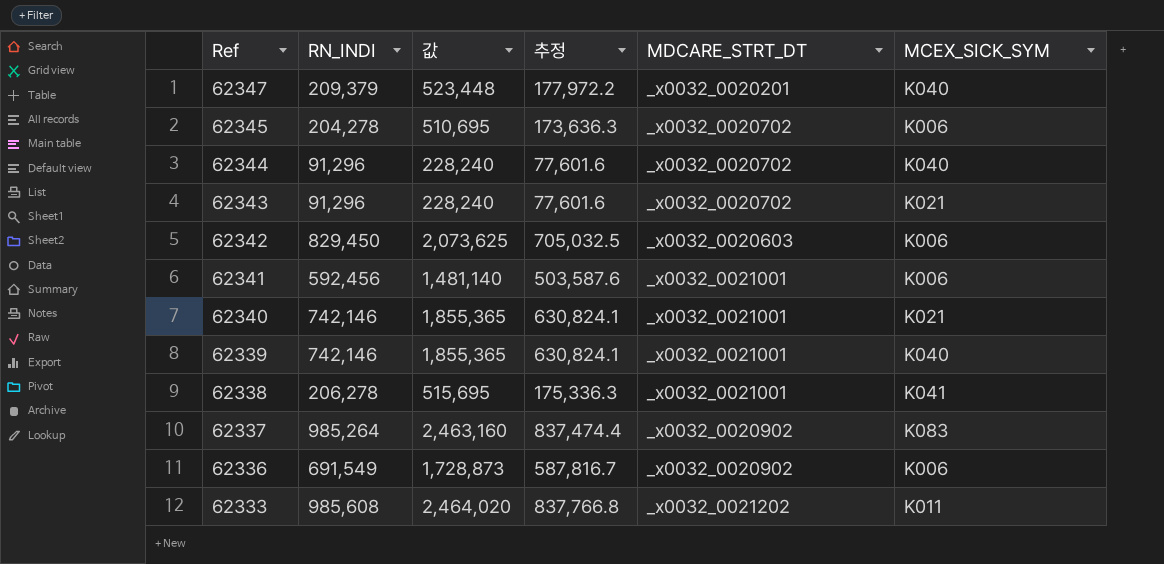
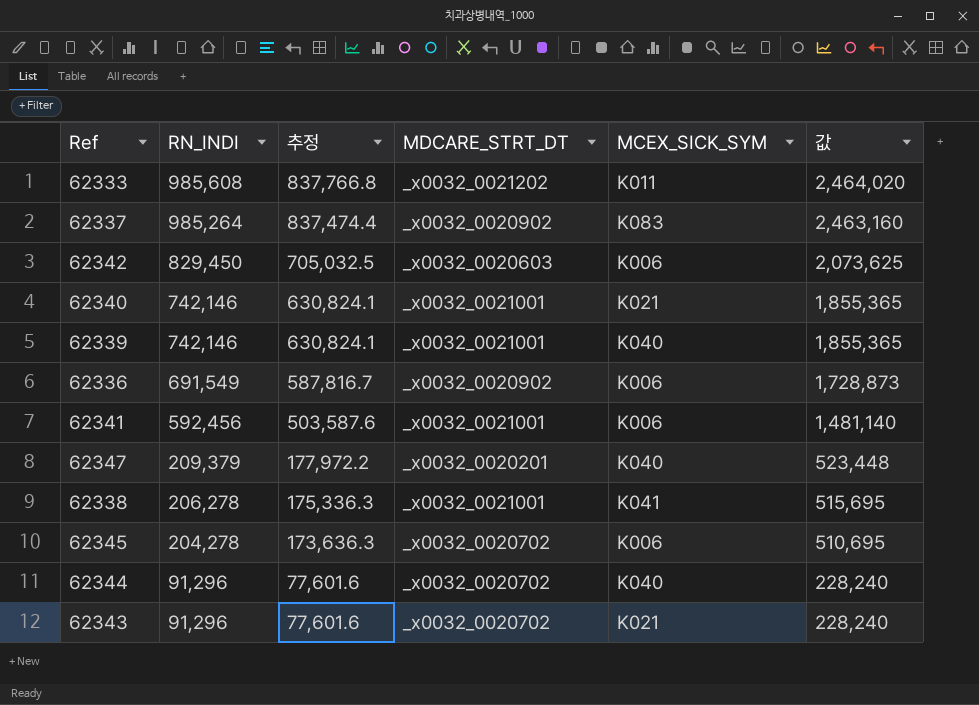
row order: Ref descending -> RN_INDI descending
column 값 | position: 3 -> 6

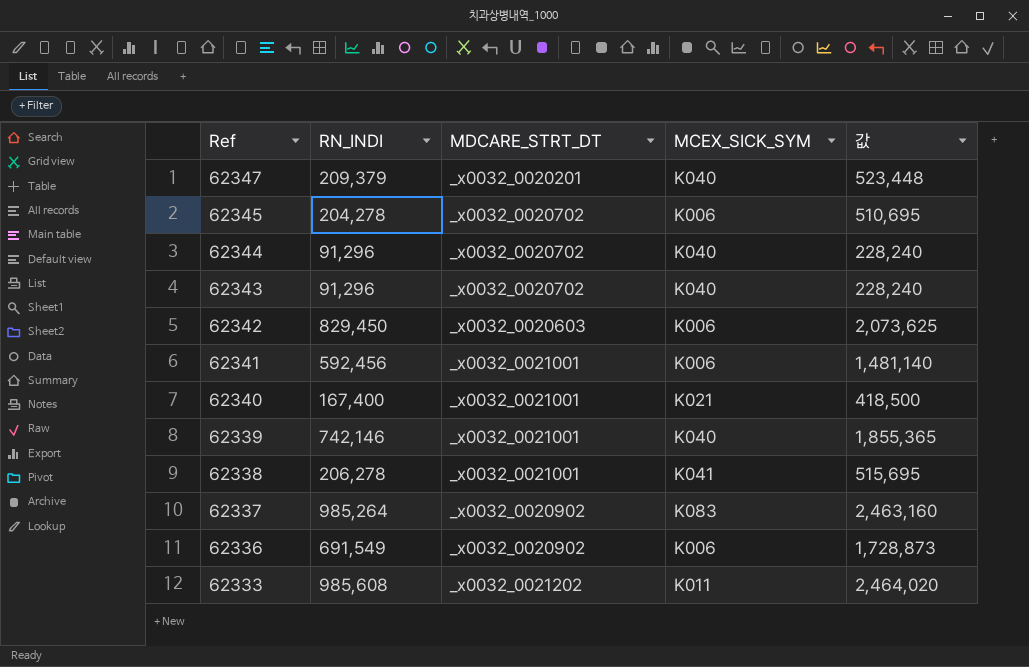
row order: RN_INDI descending -> Ref descending
column 추정 | formula: [RN_INDI] * 0.85 -> none
62343 | MCEX_SICK_SYM: K021 -> K040
62340 | RN_INDI: 742,146 -> 167,400
62340 | 값: 1,855,365 -> 418,500

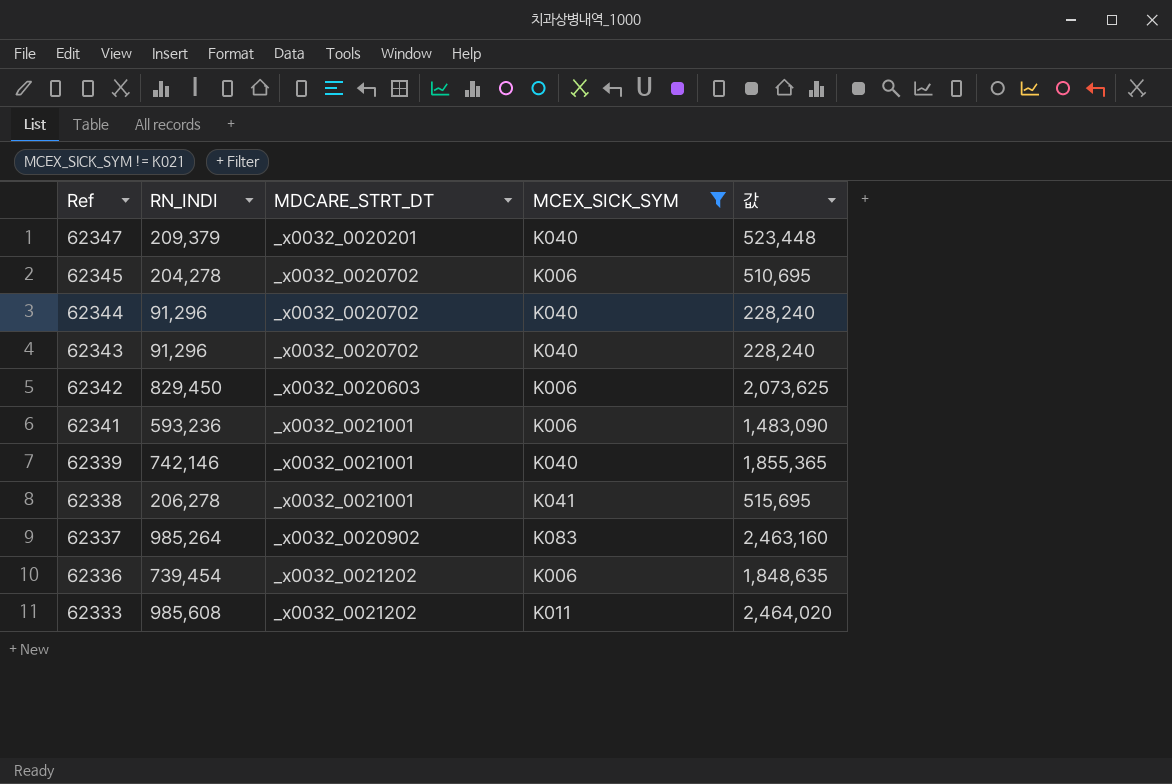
filter: none -> MCEX_SICK_SYM != K021
62341 | RN_INDI: 592,456 -> 593,236
62341 | 값: 1,481,140 -> 1,483,090
62336 | RN_INDI: 691,549 -> 739,454
62336 | MDCARE_STRT_DT: _x0032_0020902 -> _x0032_0021202
62336 | 값: 1,728,873 -> 1,848,635

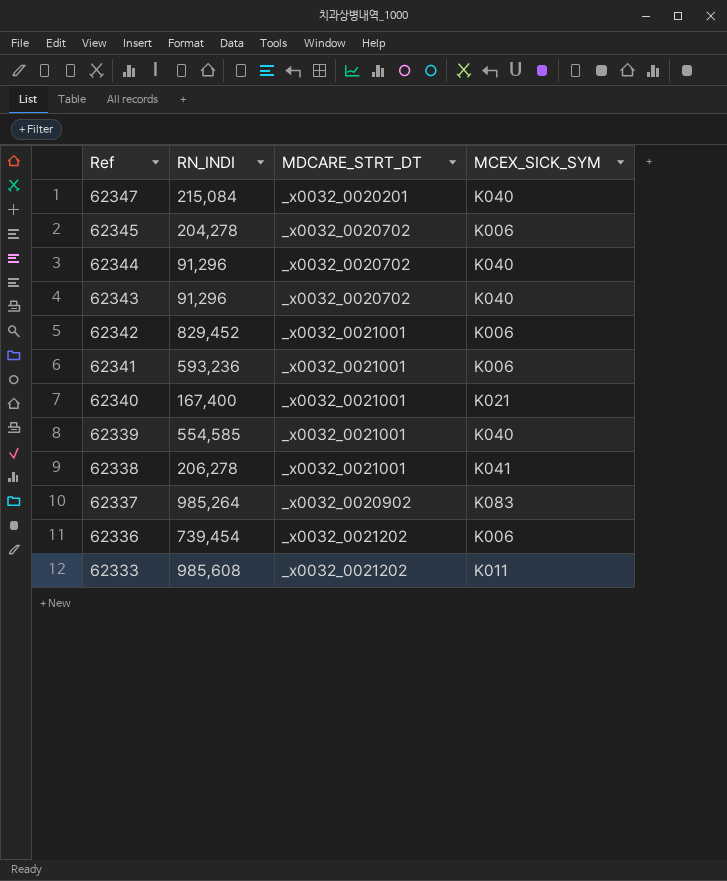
filter: MCEX_SICK_SYM != K021 -> none
column 값 | formula: [RN_INDI] * 2.5 -> none
62347 | RN_INDI: 209,379 -> 215,084
62342 | RN_INDI: 829,450 -> 829,452
62342 | MDCARE_STRT_DT: _x0032_0020603 -> _x0032_0021001
62339 | RN_INDI: 742,146 -> 554,585

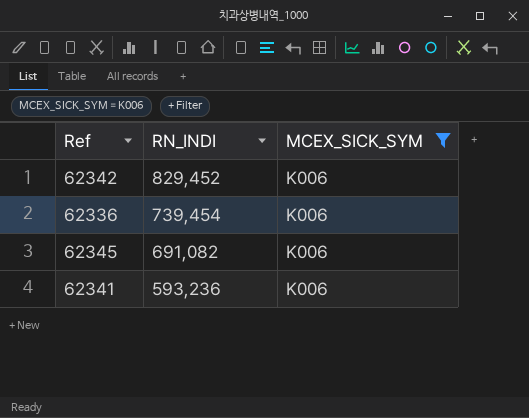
filter: none -> MCEX_SICK_SYM = K006
row order: Ref descending -> RN_INDI descending
column MDCARE_STRT_DT | position: 3 -> none
62345 | RN_INDI: 204,278 -> 691,082

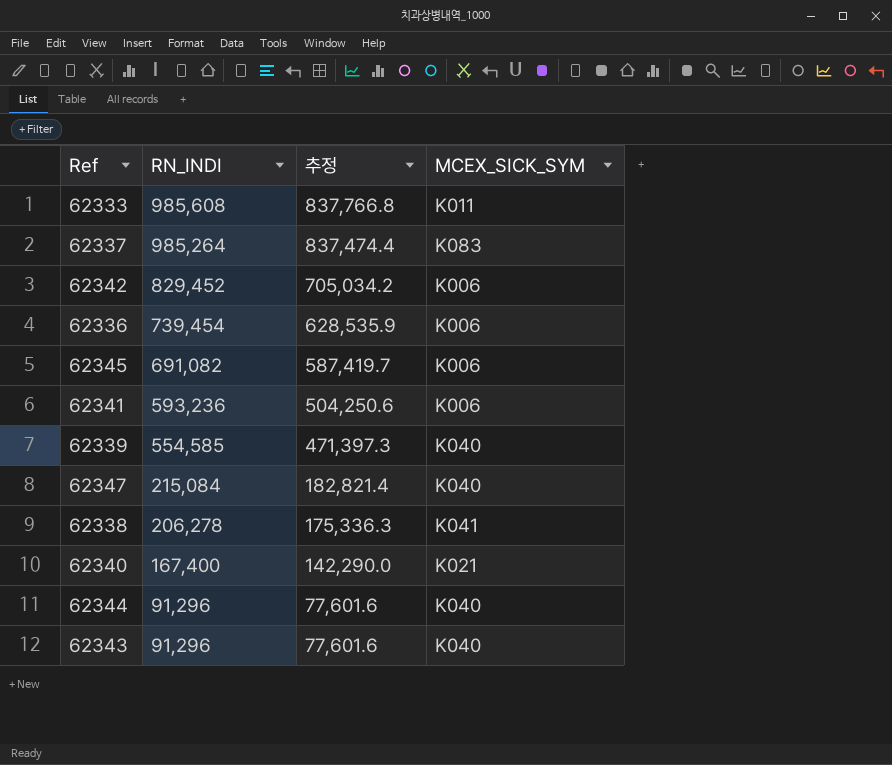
filter: MCEX_SICK_SYM = K006 -> none
column 추정 | formula: none -> [RN_INDI] * 0.85

